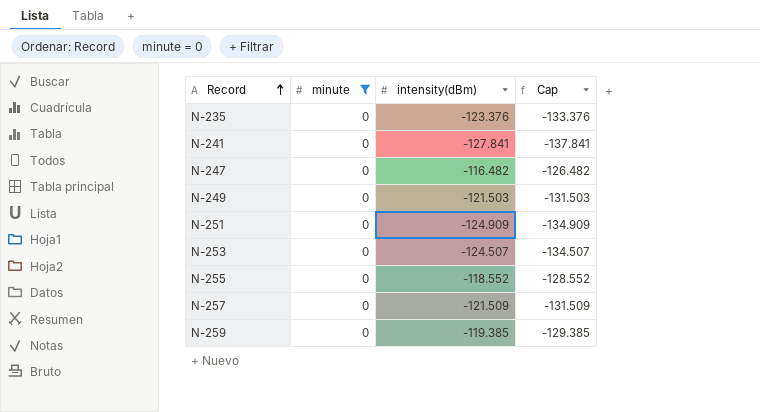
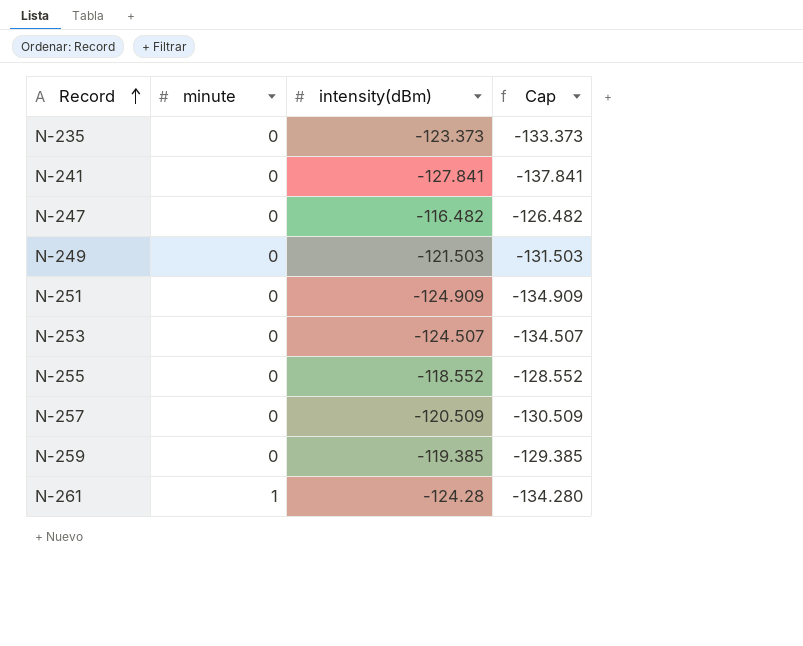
filter: minute = 0 -> none
N-235 | intensity(dBm): -123.376 -> -123.373
N-235 | Cap: -133.376 -> -133.373
N-257 | intensity(dBm): -121.509 -> -120.509
N-257 | Cap: -131.509 -> -130.509

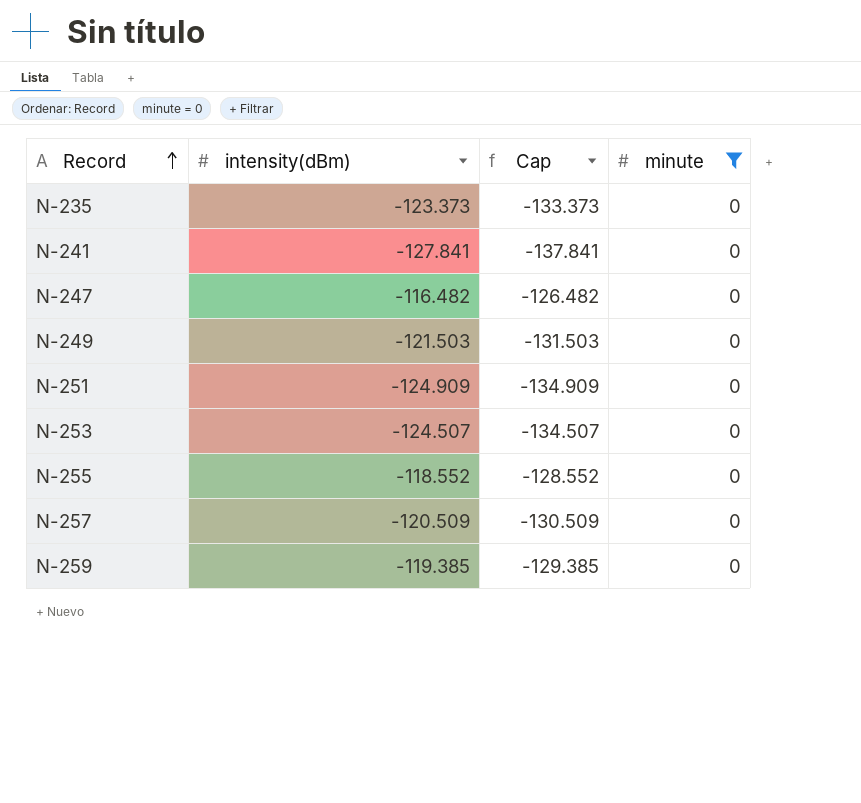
filter: none -> minute = 0
column minute | position: 2 -> 4

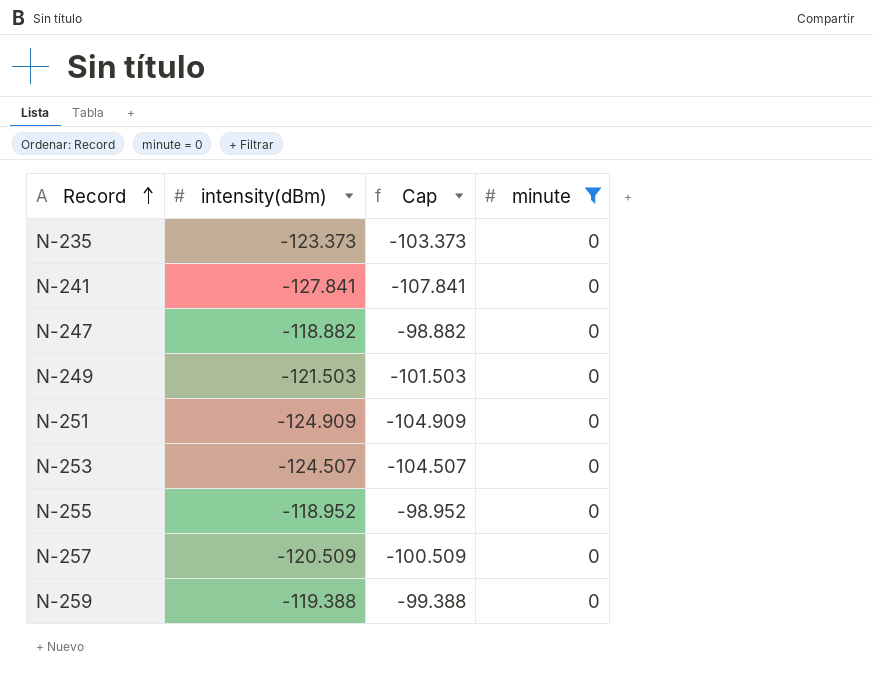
column Cap | formula: [intensity(dBm)] - 10 -> [intensity(dBm)] + 20
N-247 | intensity(dBm): -116.482 -> -118.882
N-255 | intensity(dBm): -118.552 -> -118.952
N-259 | intensity(dBm): -119.385 -> -119.388

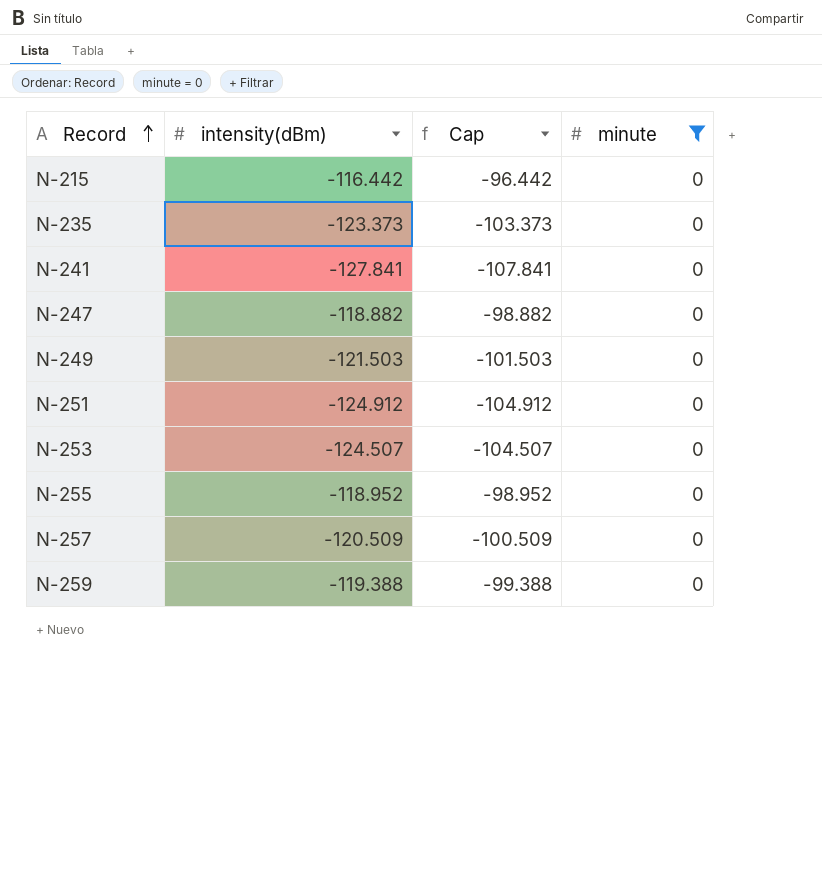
row N-215: none -> -116.442 | -96.442 | 0
N-251 | intensity(dBm): -124.909 -> -124.912
N-251 | Cap: -104.909 -> -104.912

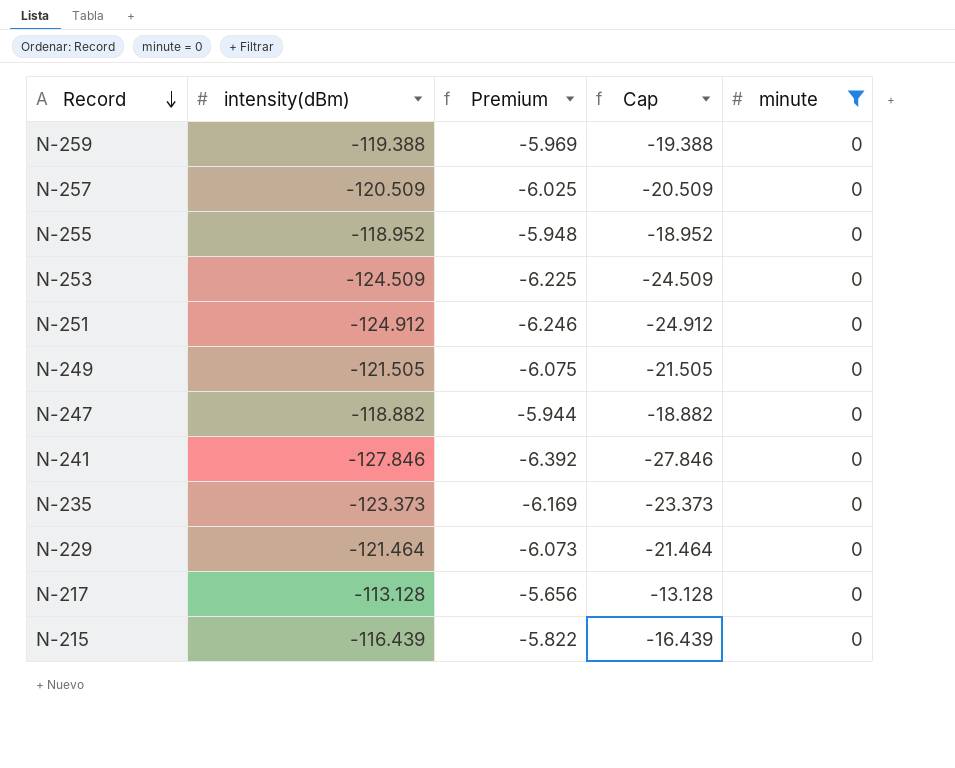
row order: Record ascending -> Record descending
column Premium | formula: none -> [intensity(dBm)] * 0.05
column Cap | formula: [intensity(dBm)] + 20 -> [intensity(dBm)] + 100
N-253 | intensity(dBm): -124.507 -> -124.509
N-249 | intensity(dBm): -121.503 -> -121.505
N-241 | intensity(dBm): -127.841 -> -127.846
row N-229: none -> -121.464 | -6.073 | -21.464 | 0
row N-217: none -> -113.128 | -5.656 | -13.128 | 0
N-215 | intensity(dBm): -116.442 -> -116.439

